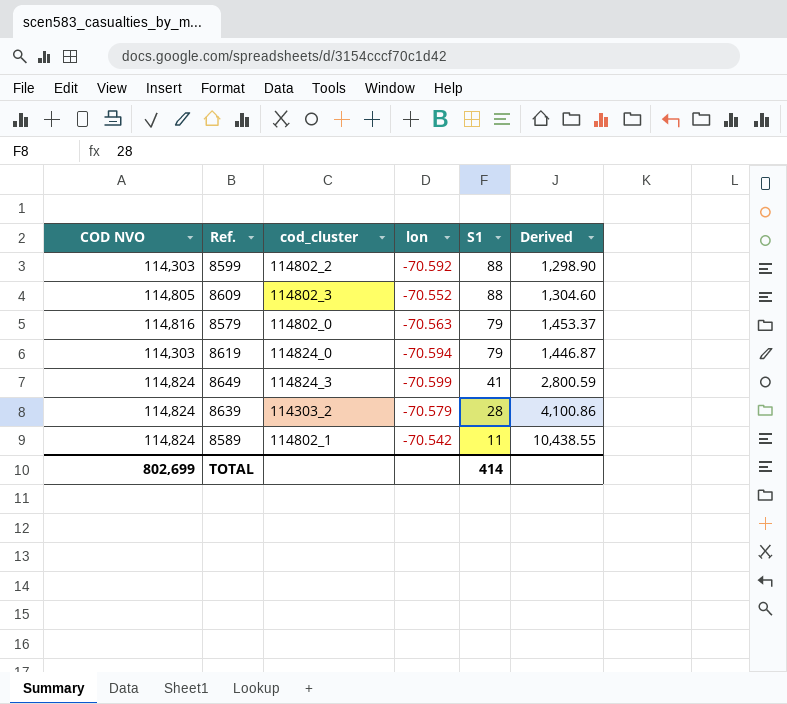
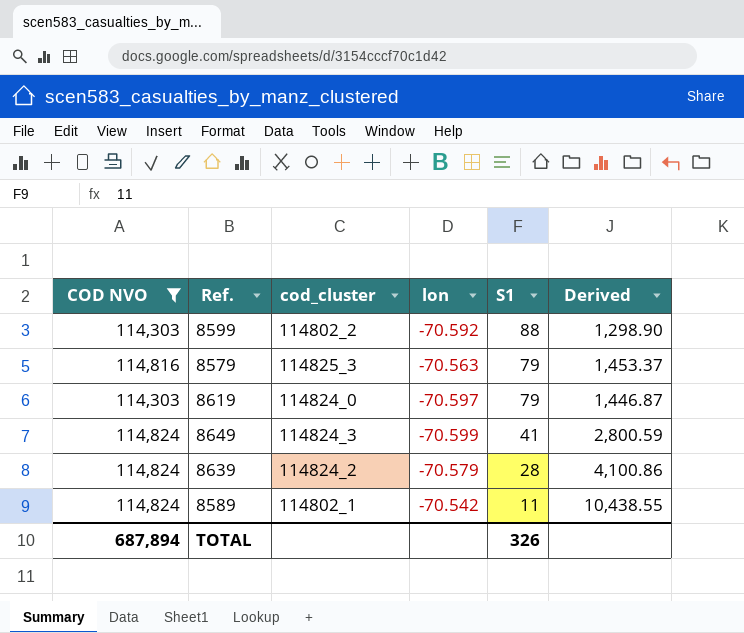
filter: none -> COD NVO != 114,805
8579 | cod_cluster: 114802_0 -> 114825_3
8619 | lon: -70.594 -> -70.597
8639 | cod_cluster: 114303_2 -> 114824_2
TOTAL | COD NVO: 802,699 -> 687,894
TOTAL | S1: 414 -> 326

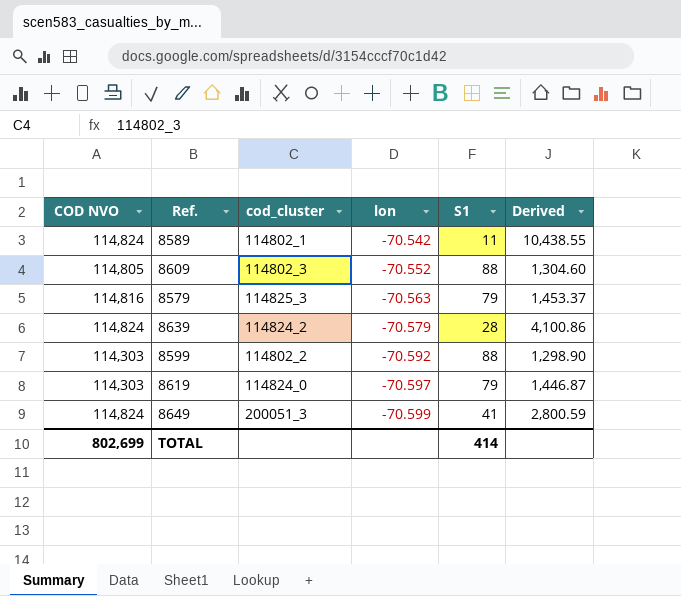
filter: COD NVO != 114,805 -> none
row order: S1 descending -> lon descending
8649 | cod_cluster: 114824_3 -> 200051_3
TOTAL | COD NVO: 687,894 -> 802,699
TOTAL | S1: 326 -> 414

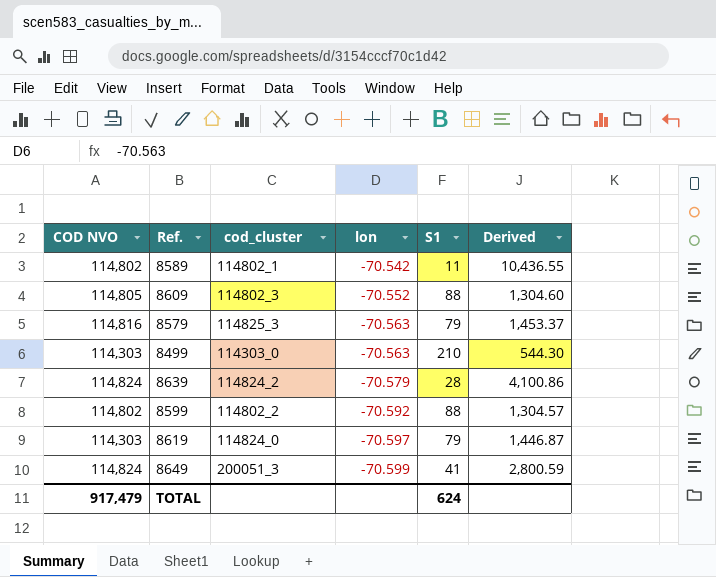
8589 | COD NVO: 114,824 -> 114,802
8589 | Derived: 10,438.55 -> 10,436.55
row 8499: none -> 114,303 | 114303_0 | -70.563 | 210 | 544.30
8599 | COD NVO: 114,303 -> 114,802
8599 | Derived: 1,298.90 -> 1,304.57
TOTAL | COD NVO: 802,699 -> 917,479
TOTAL | S1: 414 -> 624

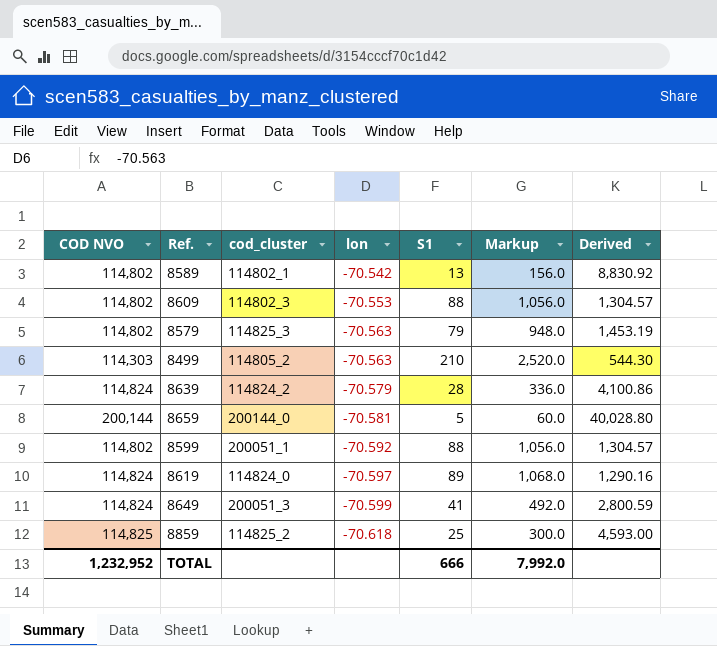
column Markup | formula: none -> [S1] * 12
8589 | S1: 11 -> 13
8589 | Derived: 10,436.55 -> 8,830.92
8609 | COD NVO: 114,805 -> 114,802
8609 | lon: -70.552 -> -70.553
8609 | Derived: 1,304.60 -> 1,304.57
8579 | COD NVO: 114,816 -> 114,802
8579 | Derived: 1,453.37 -> 1,453.19
8499 | cod_cluster: 114303_0 -> 114805_2
row 8659: none -> 200,144 | 200144_0 | -70.581 | 5 | 60.0 | 40,028.80
8599 | cod_cluster: 114802_2 -> 200051_1
8619 | COD NVO: 114,303 -> 114,824
8619 | S1: 79 -> 89
8619 | Derived: 1,446.87 -> 1,290.16
row 8859: none -> 114,825 | 114825_2 | -70.618 | 25 | 300.0 | 4,593.00
TOTAL | COD NVO: 917,479 -> 1,232,952
TOTAL | S1: 624 -> 666

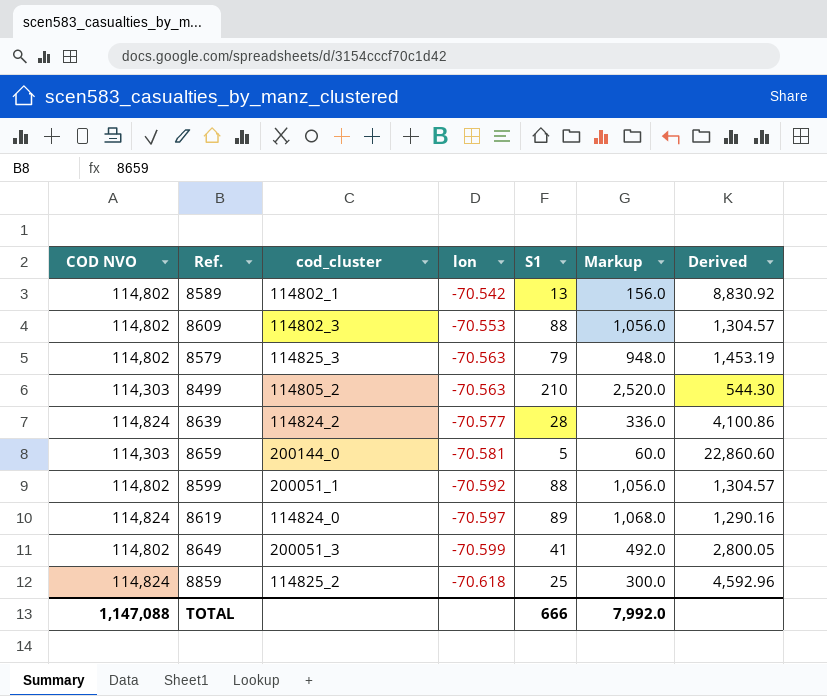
8639 | lon: -70.579 -> -70.577
8659 | COD NVO: 200,144 -> 114,303
8659 | Derived: 40,028.80 -> 22,860.60
8649 | COD NVO: 114,824 -> 114,802
8649 | Derived: 2,800.59 -> 2,800.05
8859 | COD NVO: 114,825 -> 114,824
8859 | Derived: 4,593.00 -> 4,592.96
TOTAL | COD NVO: 1,232,952 -> 1,147,088

